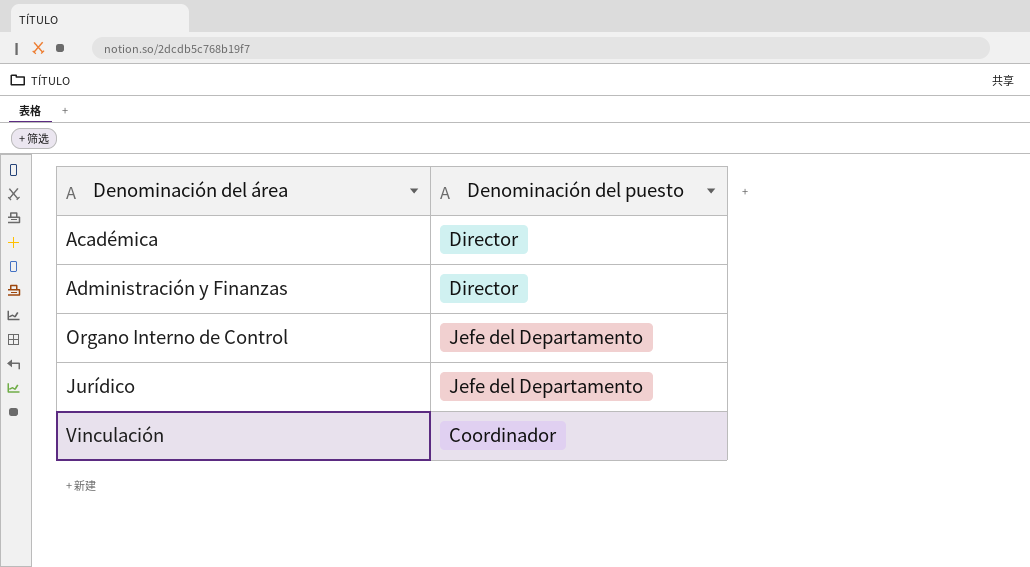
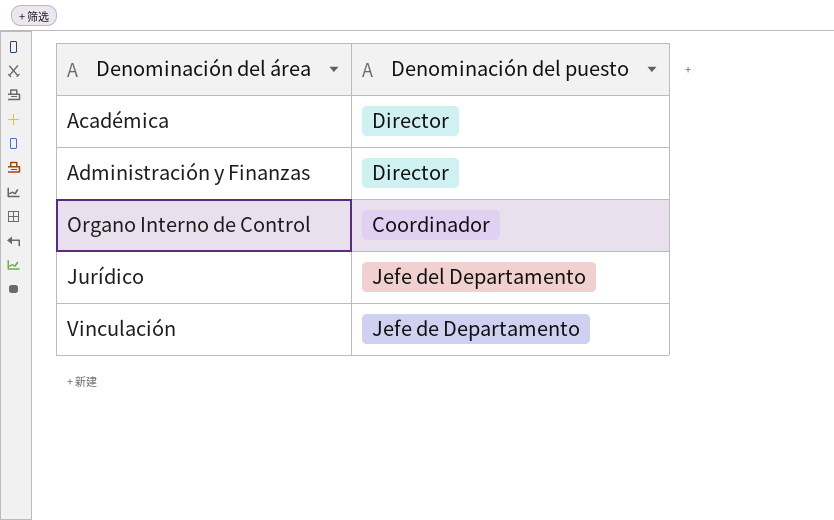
Organo Interno de Control | Denominación del puesto: Jefe del Departamento -> Coordinador
Vinculación | Denominación del puesto: Coordinador -> Jefe de Departamento

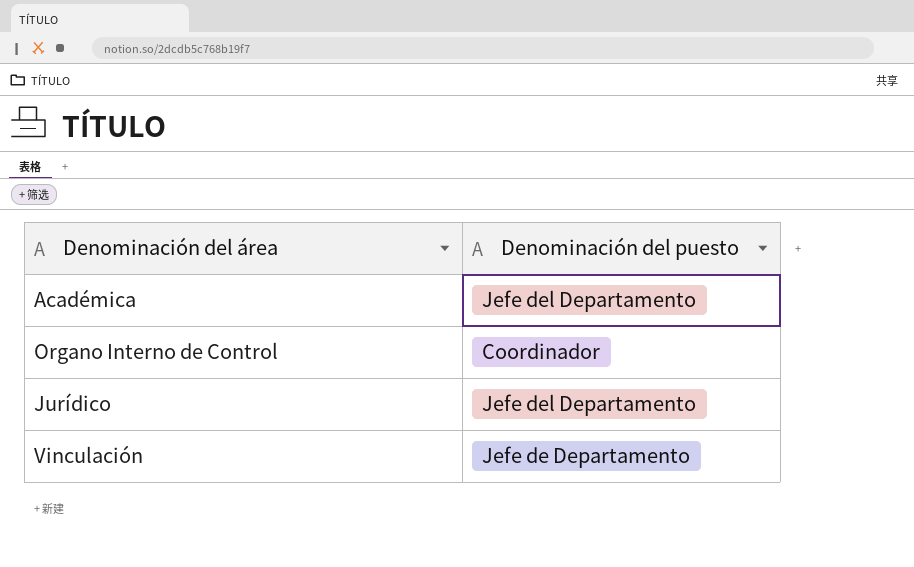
row Administración y Finanzas: Director -> none
Académica | Denominación del puesto: Director -> Jefe del Departamento

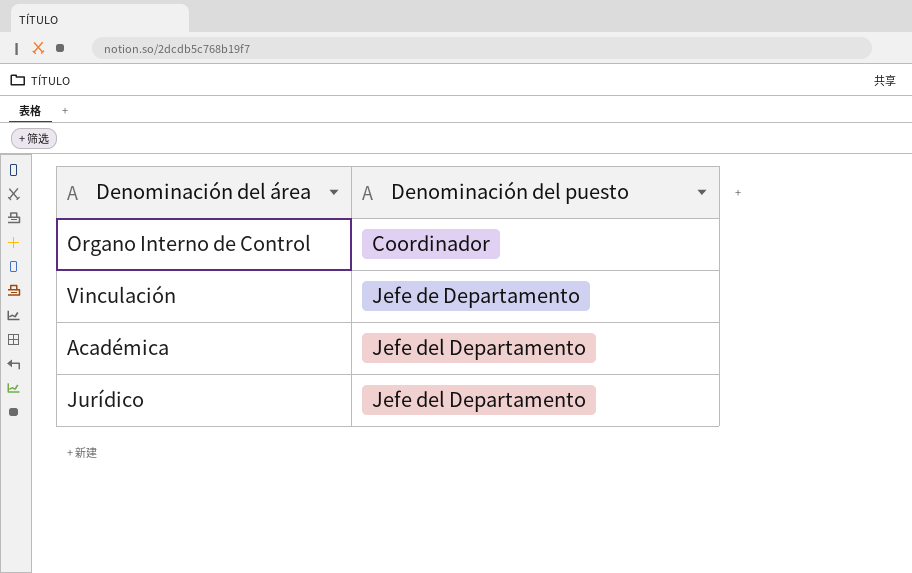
row order: none -> Denominación del puesto ascending

